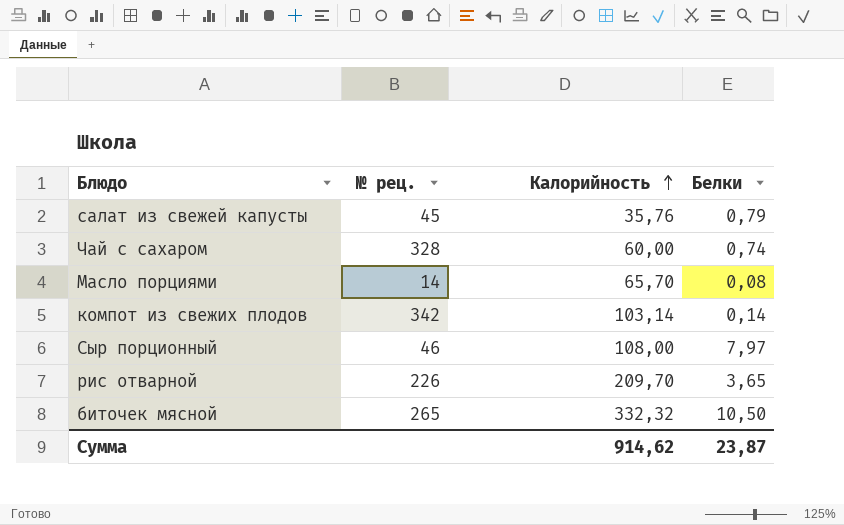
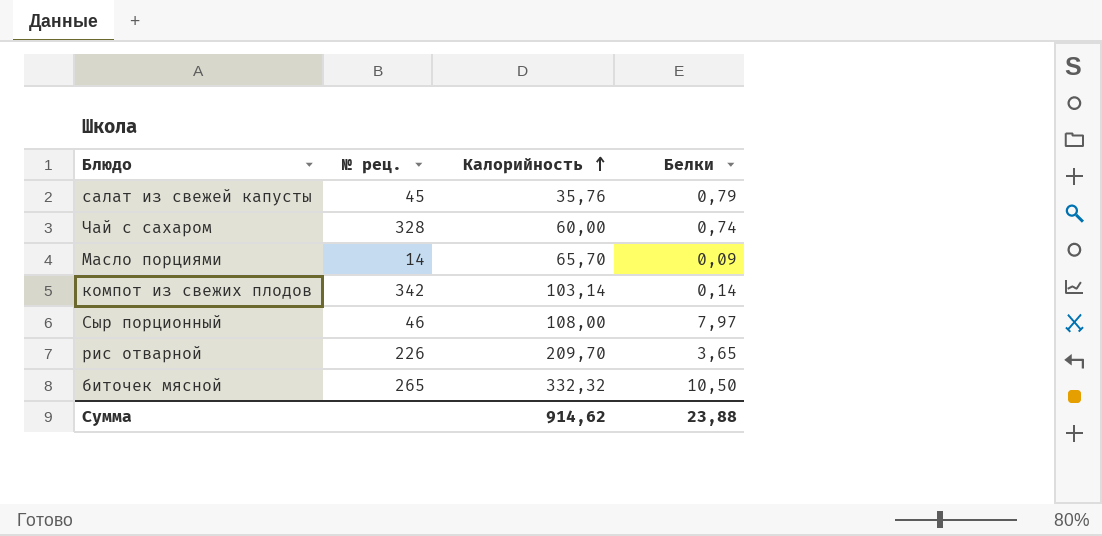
Масло порциями | Белки: 0,08 -> 0,09
Сумма | Белки: 23,87 -> 23,88

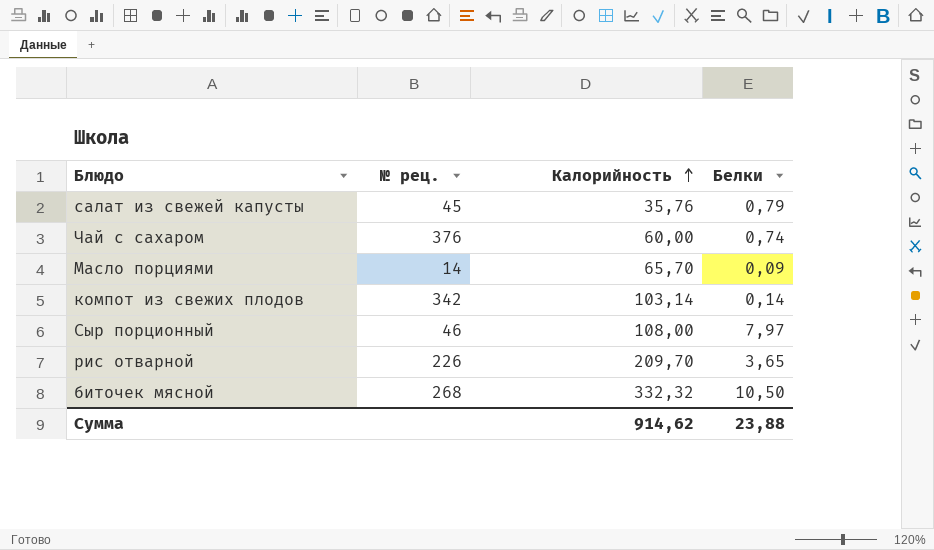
Чай с сахаром | № рец.: 328 -> 376
биточек мясной | № рец.: 265 -> 268

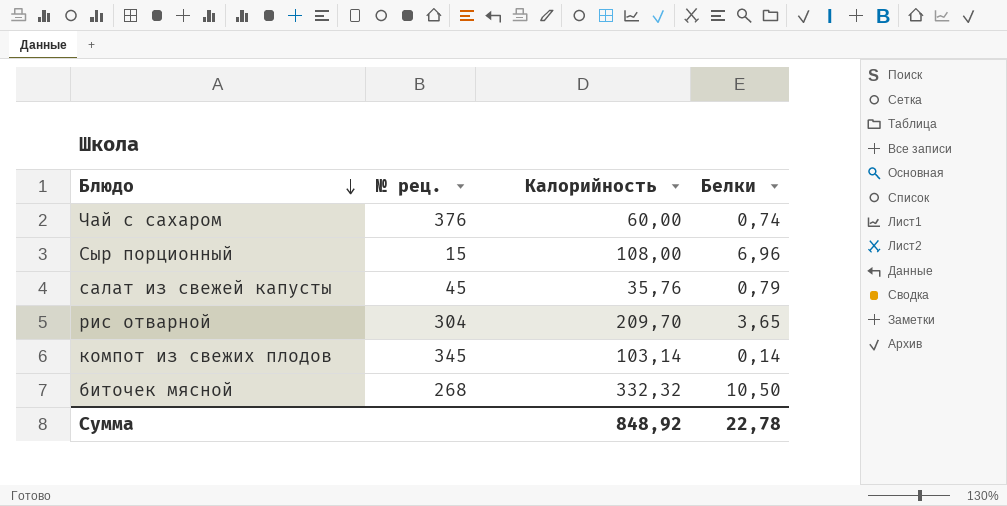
row order: Калорийность ascending -> Блюдо descending
row Масло порциями: 14 | 65,70 | 0,09 -> none
Сыр порционный | № рец.: 46 -> 15
Сыр порционный | Белки: 7,97 -> 6,96
рис отварной | № рец.: 226 -> 304
компот из свежих плодов | № рец.: 342 -> 345
Сумма | Калорийность: 914,62 -> 848,92
Сумма | Белки: 23,88 -> 22,78

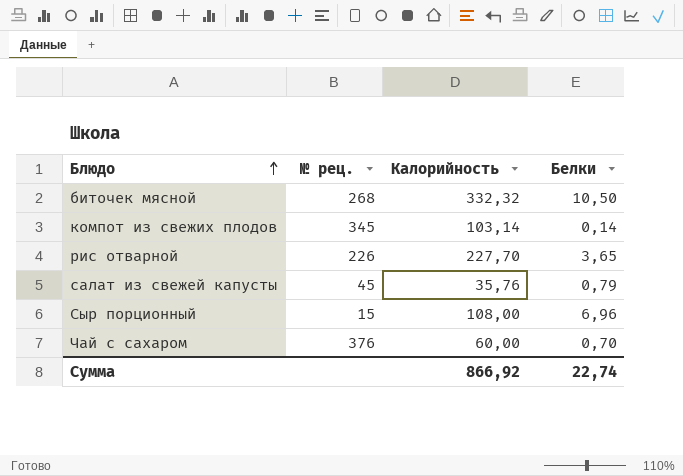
row order: Блюдо descending -> Блюдо ascending
рис отварной | № рец.: 304 -> 226
рис отварной | Калорийность: 209,70 -> 227,70
Чай с сахаром | Белки: 0,74 -> 0,70
Сумма | Калорийность: 848,92 -> 866,92
Сумма | Белки: 22,78 -> 22,74

